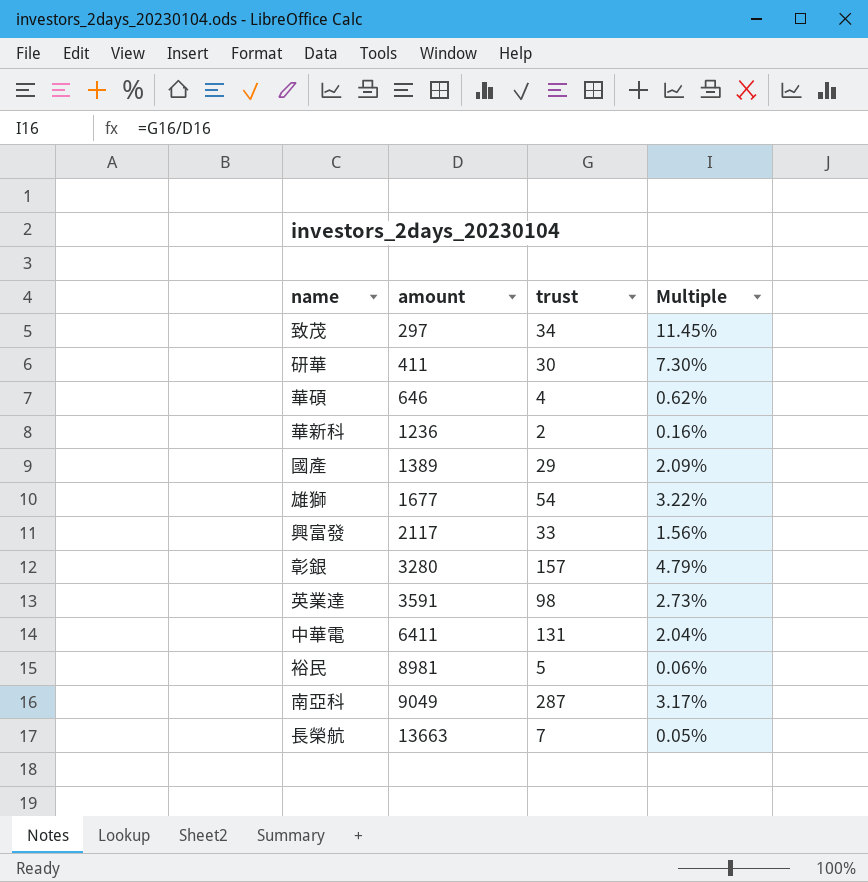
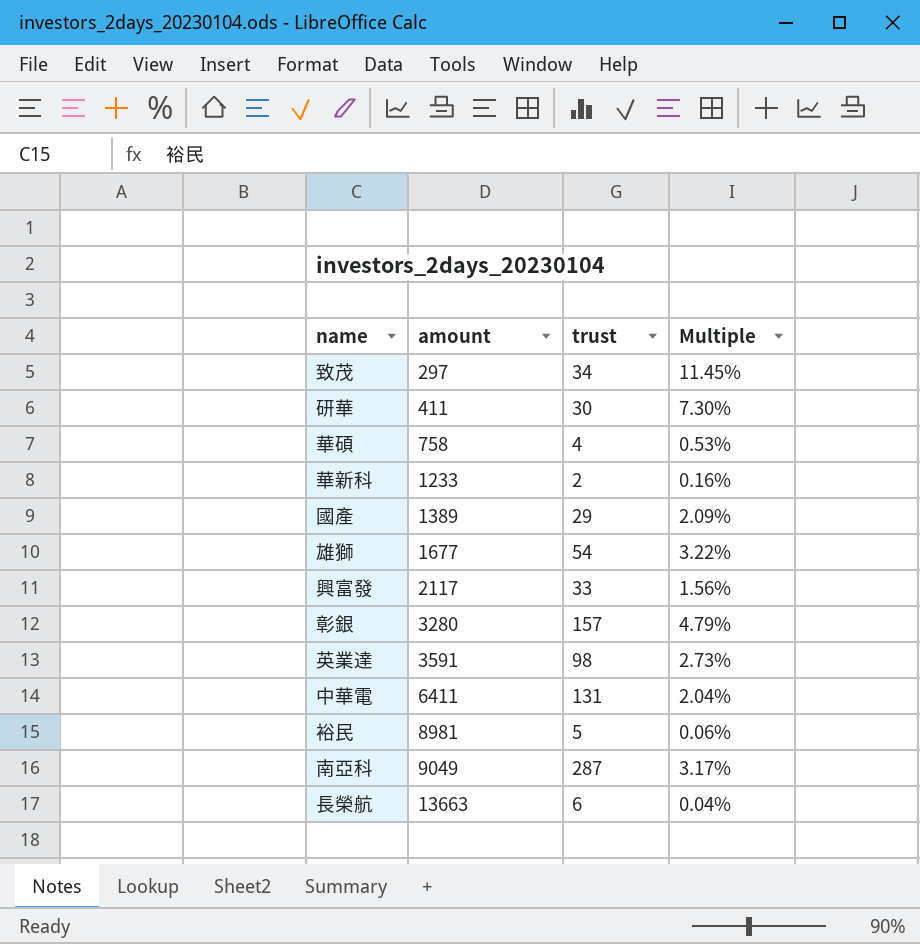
華碩 | amount: 646 -> 758
華碩 | Multiple: 0.62% -> 0.53%
華新科 | amount: 1236 -> 1233
長榮航 | trust: 7 -> 6
長榮航 | Multiple: 0.05% -> 0.04%

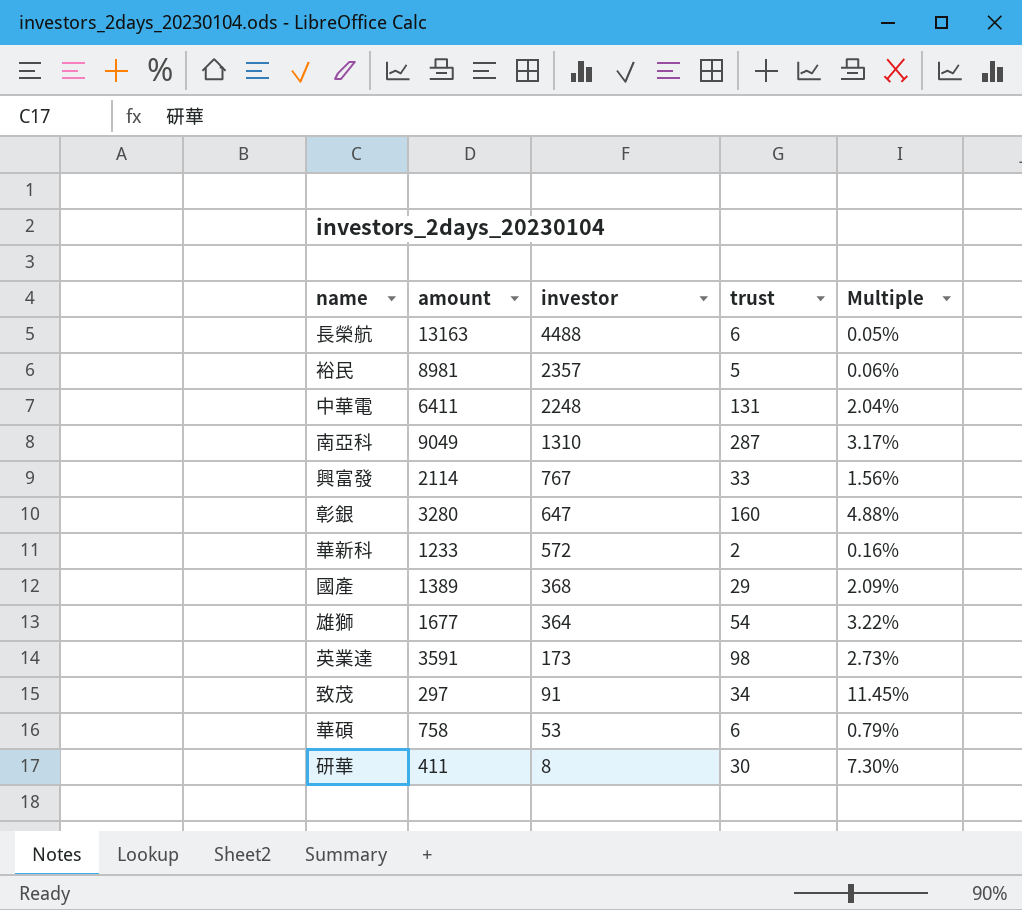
row order: amount ascending -> investor descending
column investor | position: none -> 3
長榮航 | amount: 13663 -> 13163
長榮航 | Multiple: 0.04% -> 0.05%
興富發 | amount: 2117 -> 2114
彰銀 | trust: 157 -> 160
彰銀 | Multiple: 4.79% -> 4.88%
華碩 | trust: 4 -> 6
華碩 | Multiple: 0.53% -> 0.79%

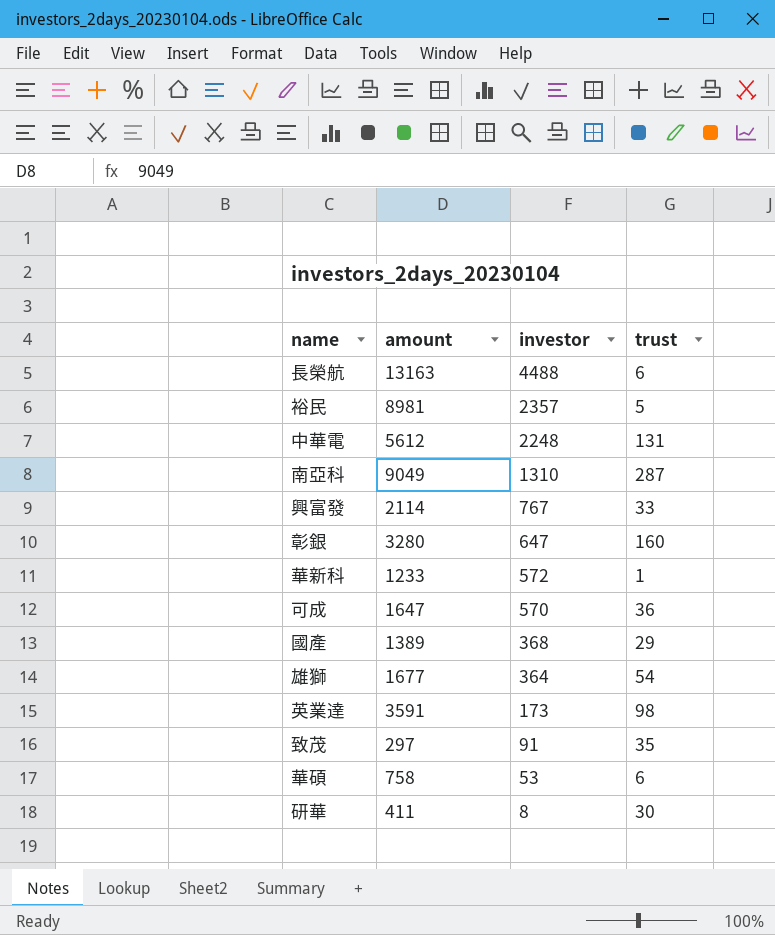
column Multiple | formula: [trust] / [amount] -> none
中華電 | amount: 6411 -> 5612
華新科 | trust: 2 -> 1
row 可成: none -> 1647 | 570 | 36
致茂 | trust: 34 -> 35

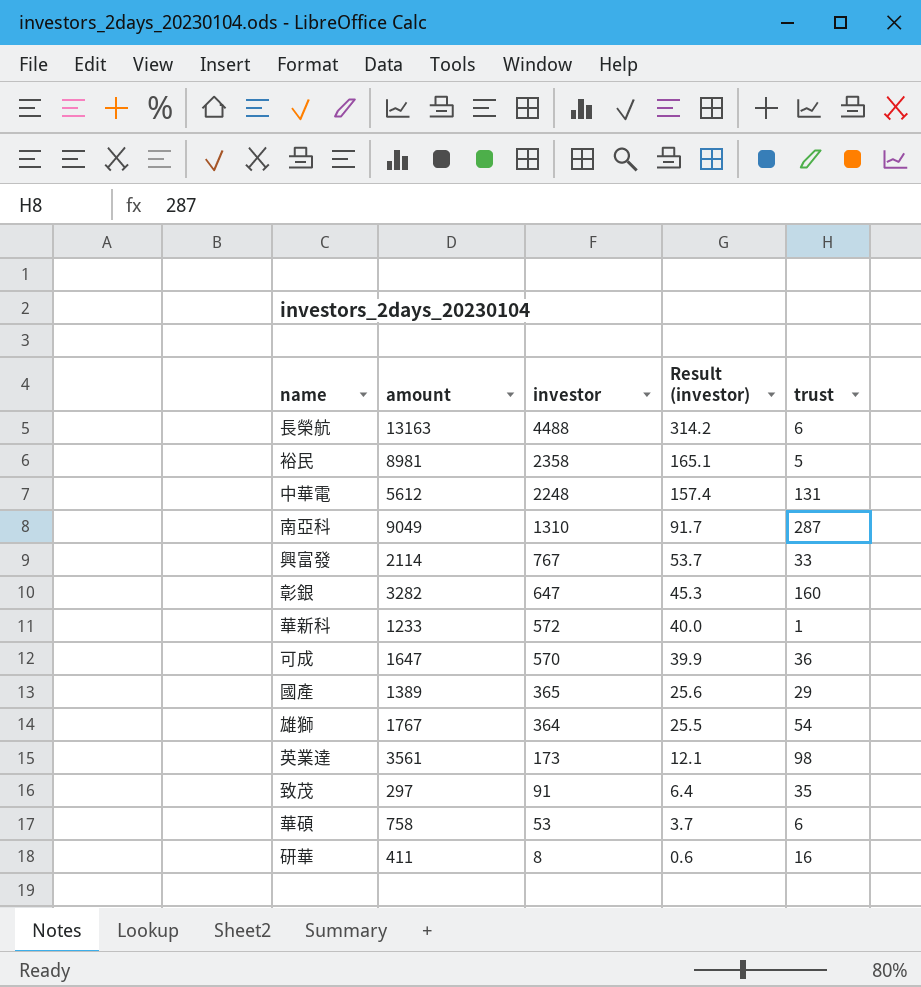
column Result (investor) | formula: none -> [investor] * 0.07
裕民 | investor: 2357 -> 2358
彰銀 | amount: 3280 -> 3282
國產 | investor: 368 -> 365
雄獅 | amount: 1677 -> 1767
英業達 | amount: 3591 -> 3561
研華 | trust: 30 -> 16

